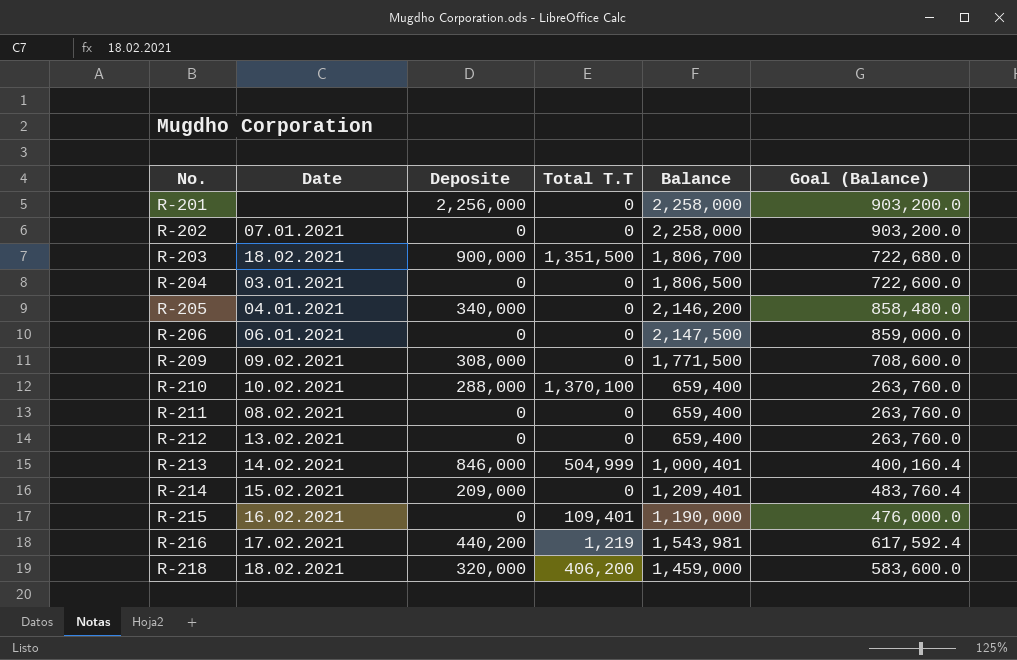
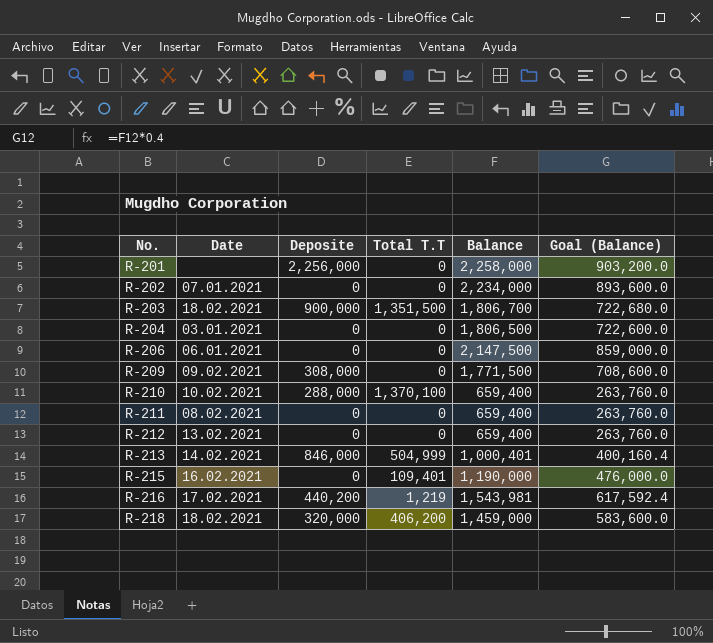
row R-205: 04.01.2021 | 340,000 | 0 | 2,146,200 | 858,480.0 -> none
row R-214: 15.02.2021 | 209,000 | 0 | 1,209,401 | 483,760.4 -> none
R-202 | Balance: 2,258,000 -> 2,234,000
R-202 | Goal (Balance): 903,200.0 -> 893,600.0

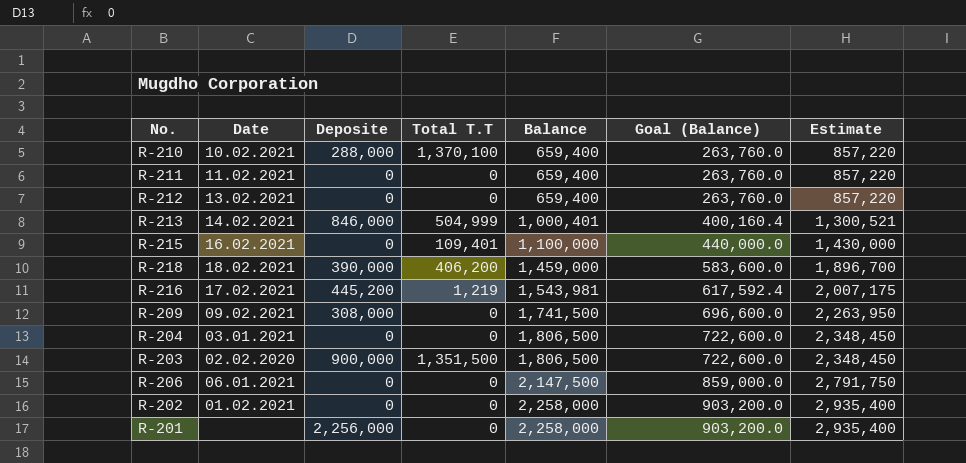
row order: No. ascending -> Balance ascending
column Estimate | formula: none -> [Balance] * 1.3
R-211 | Date: 08.02.2021 -> 11.02.2021
R-215 | Balance: 1,190,000 -> 1,100,000
R-215 | Goal (Balance): 476,000.0 -> 440,000.0
R-218 | Deposite: 320,000 -> 390,000
R-216 | Deposite: 440,200 -> 445,200
R-209 | Balance: 1,771,500 -> 1,741,500
R-209 | Goal (Balance): 708,600.0 -> 696,600.0
R-203 | Date: 18.02.2021 -> 02.02.2020
R-203 | Balance: 1,806,700 -> 1,806,500
R-203 | Goal (Balance): 722,680.0 -> 722,600.0
R-202 | Date: 07.01.2021 -> 01.02.2021
R-202 | Balance: 2,234,000 -> 2,258,000
R-202 | Goal (Balance): 893,600.0 -> 903,200.0

